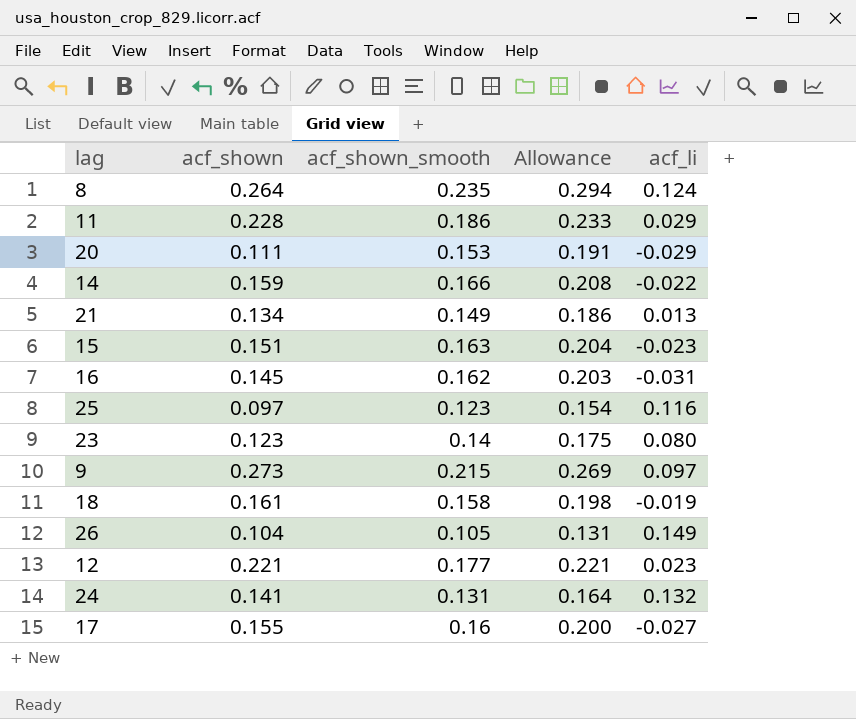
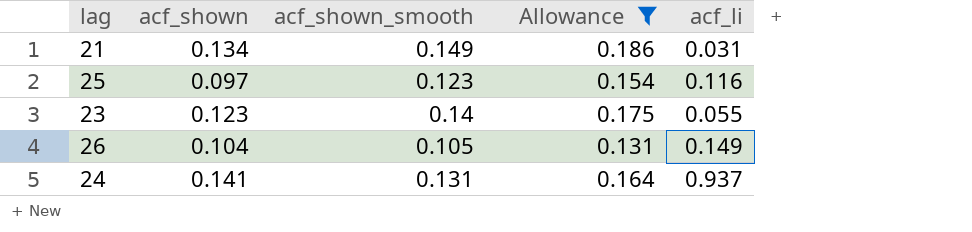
filter: none -> Allowance <= 0.186
21 | acf_li: 0.013 -> 0.031
23 | acf_li: 0.080 -> 0.055
24 | acf_li: 0.132 -> 0.937

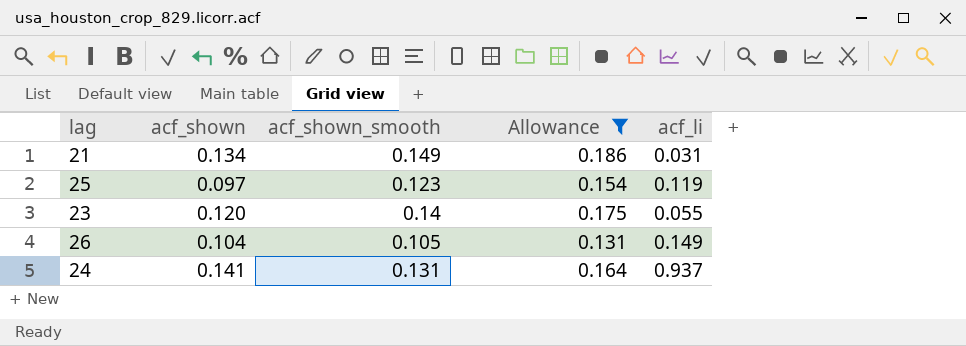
25 | acf_li: 0.116 -> 0.119
23 | acf_shown: 0.123 -> 0.120

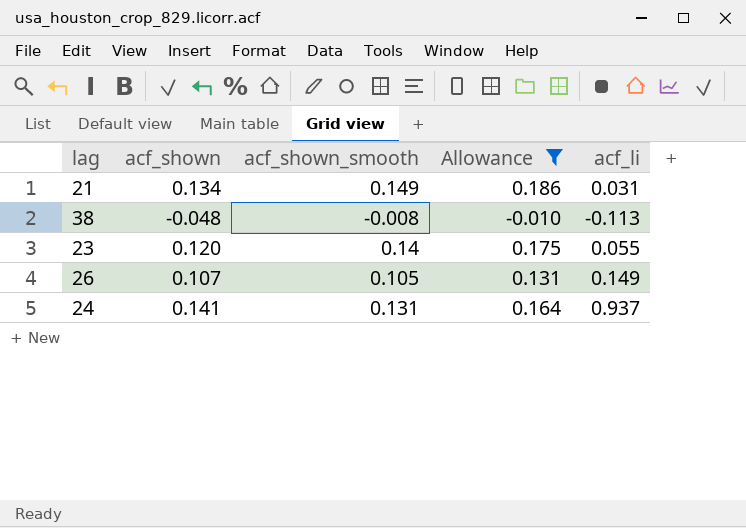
row 25: 0.097 | 0.123 | 0.154 | 0.119 -> none
row 38: none -> -0.048 | -0.008 | -0.010 | -0.113
26 | acf_shown: 0.104 -> 0.107

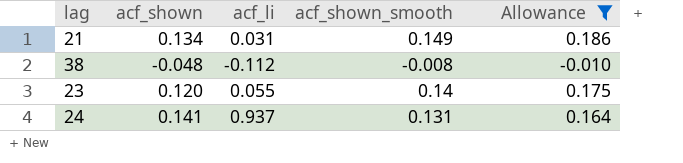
column acf_li | position: 5 -> 3
row 26: 0.107 | 0.105 | 0.131 | 0.149 -> none
38 | acf_li: -0.113 -> -0.112

